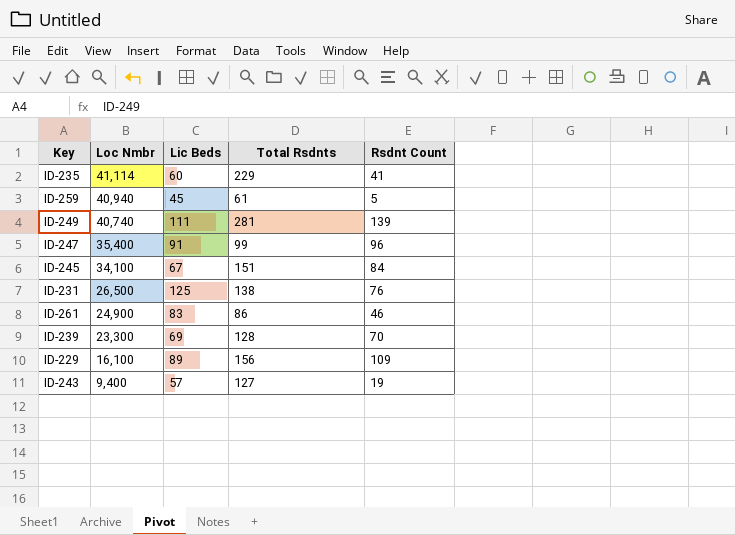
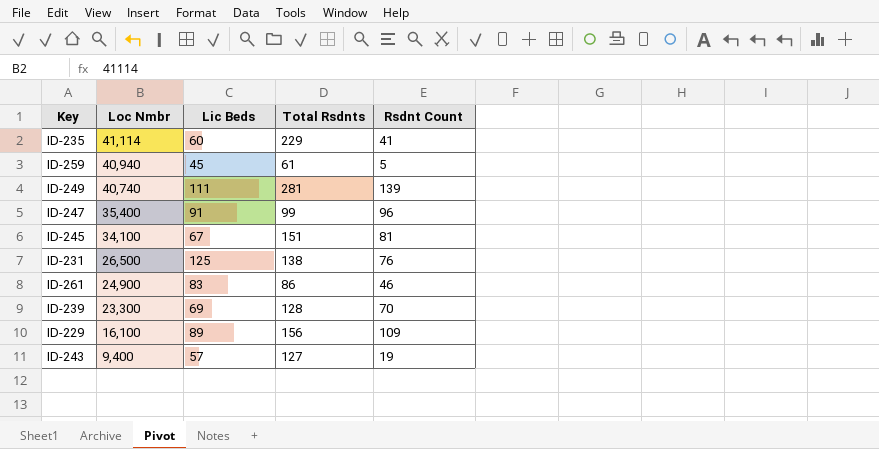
ID-245 | Rsdnt Count: 84 -> 81

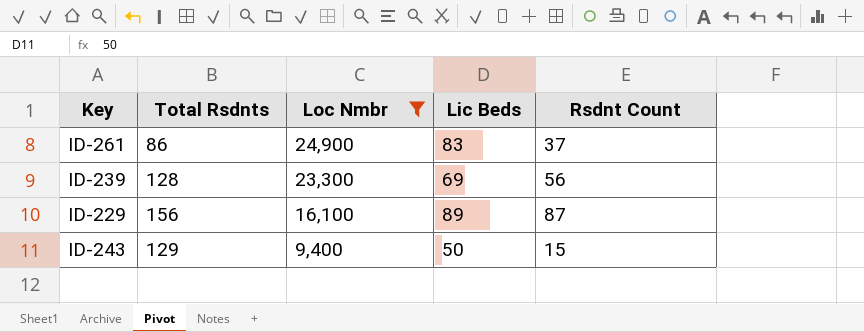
filter: none -> Loc Nmbr <= 24,900
column Total Rsdnts | position: 4 -> 2
ID-261 | Rsdnt Count: 46 -> 37
ID-239 | Rsdnt Count: 70 -> 56
ID-229 | Rsdnt Count: 109 -> 87
ID-243 | Total Rsdnts: 127 -> 129
ID-243 | Lic Beds: 57 -> 50
ID-243 | Rsdnt Count: 19 -> 15

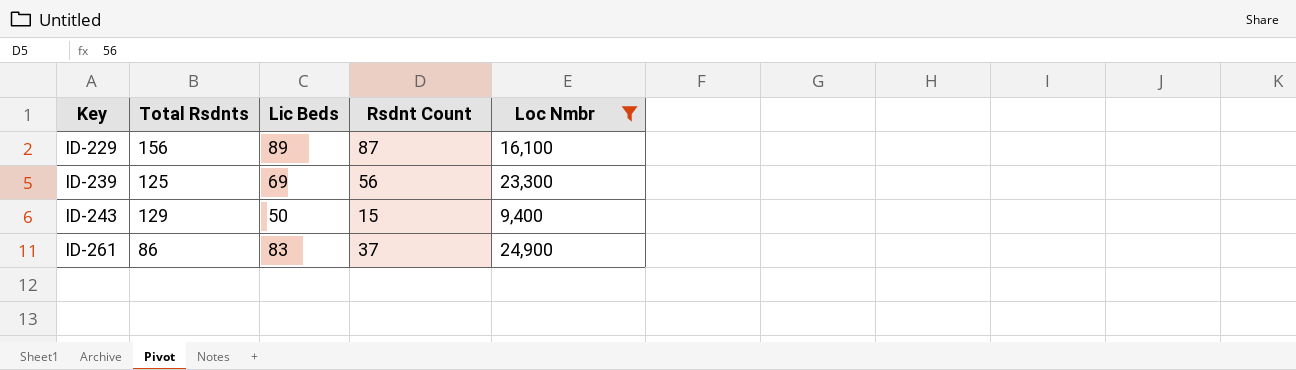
row order: Loc Nmbr descending -> Key ascending
column Loc Nmbr | position: 3 -> 5
ID-239 | Total Rsdnts: 128 -> 125

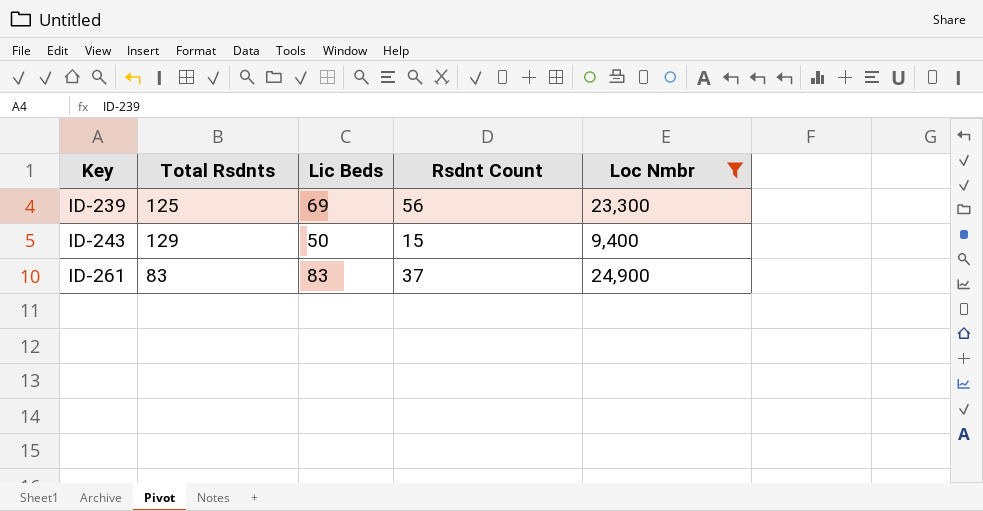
row ID-229: 156 | 89 | 87 | 16,100 -> none
ID-261 | Total Rsdnts: 86 -> 83

